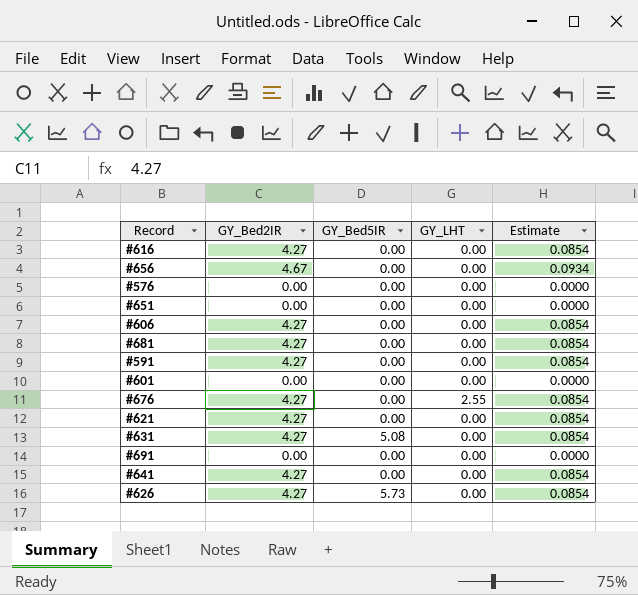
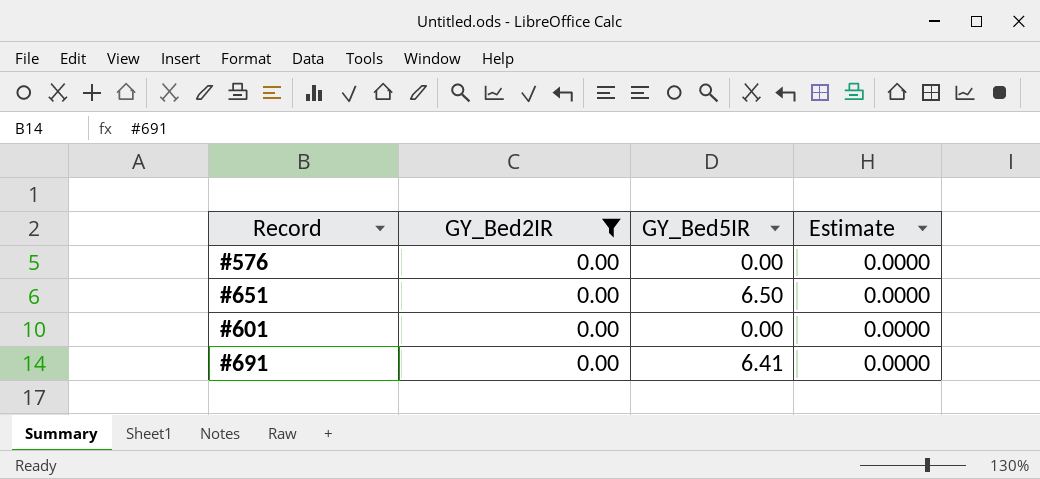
filter: none -> GY_Bed2IR = 0.00
column GY_LHT | position: 4 -> none
#651 | GY_Bed5IR: 0.00 -> 6.50
#691 | GY_Bed5IR: 0.00 -> 6.41

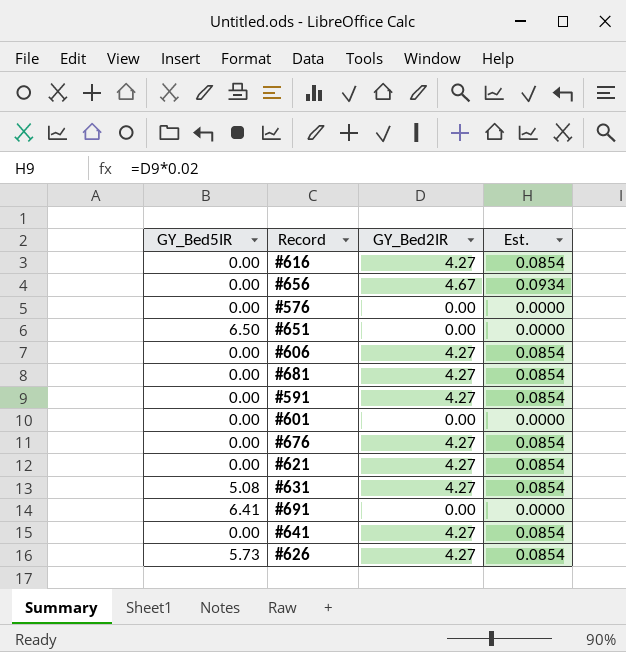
filter: GY_Bed2IR = 0.00 -> none
column GY_Bed5IR | position: 3 -> 1
column name: Estimate -> Est.

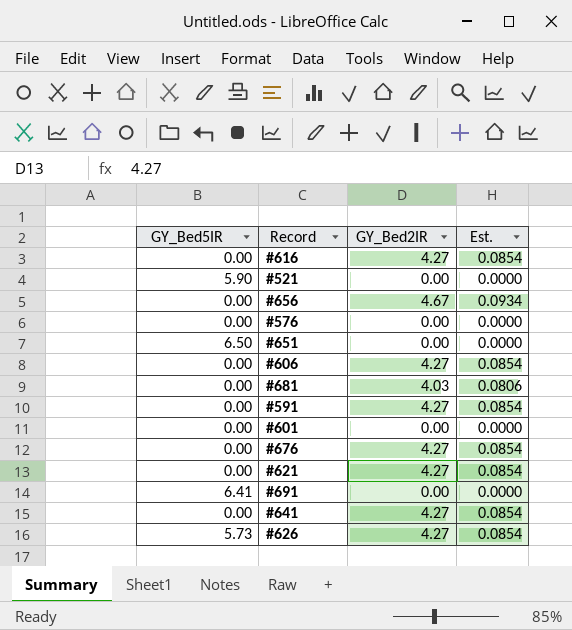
row #631: 5.08 | 4.27 | 0.0854 -> none
row #521: none -> 5.90 | 0.00 | 0.0000
#681 | GY_Bed2IR: 4.27 -> 4.03
#681 | Est.: 0.0854 -> 0.0806

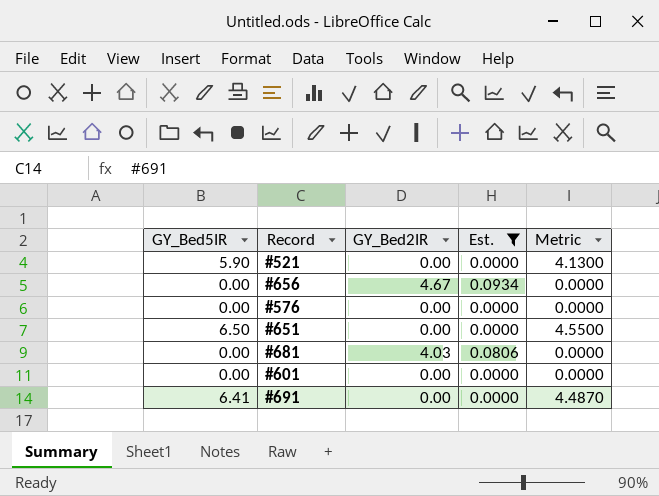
filter: none -> Est. != 0.0854
column Metric | formula: none -> [GY_Bed5IR] * 0.7

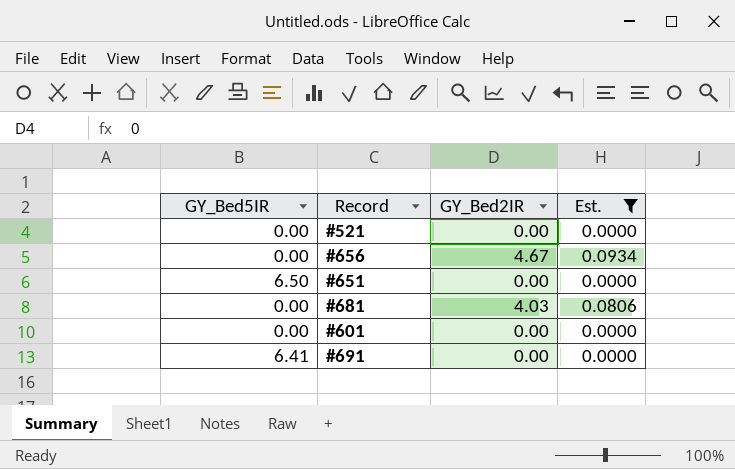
column Metric | formula: [GY_Bed5IR] * 0.7 -> none
row #576: 0.00 | 0.00 | 0.0000 | 0.0000 -> none
#521 | GY_Bed5IR: 5.90 -> 0.00

